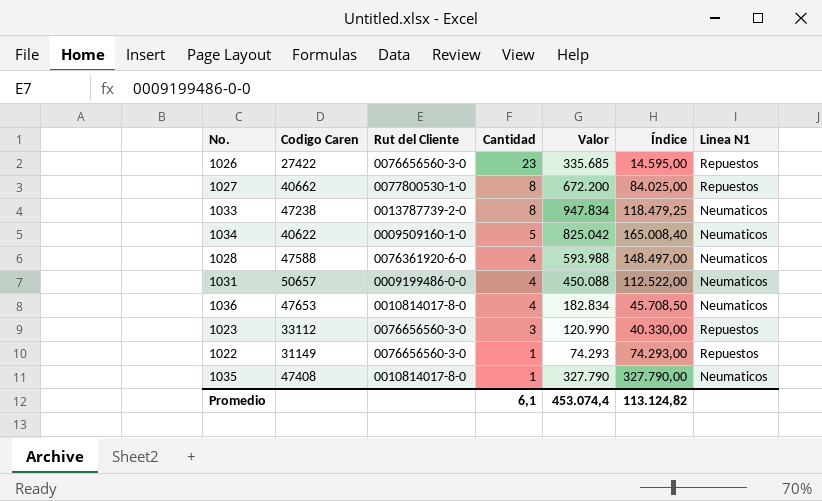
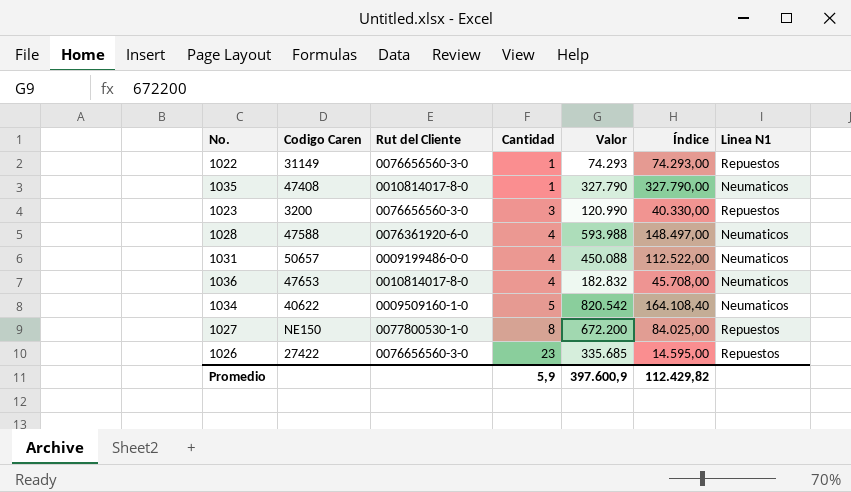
row order: Cantidad descending -> Cantidad ascending
row 1033: 47238 | 0013787739-2-0 | 8 | 947.834 | 118.479,25 | Neumaticos -> none
1023 | Codigo Caren: 33112 -> 3200
1036 | Valor: 182.834 -> 182.832
1036 | Índice: 45.708,50 -> 45.708,00
1034 | Valor: 825.042 -> 820.542
1034 | Índice: 165.008,40 -> 164.108,40
1027 | Codigo Caren: 40662 -> NE150
Promedio | Cantidad: 6,1 -> 5,9
Promedio | Valor: 453.074,4 -> 397.600,9
Promedio | Índice: 113.124,82 -> 112.429,82

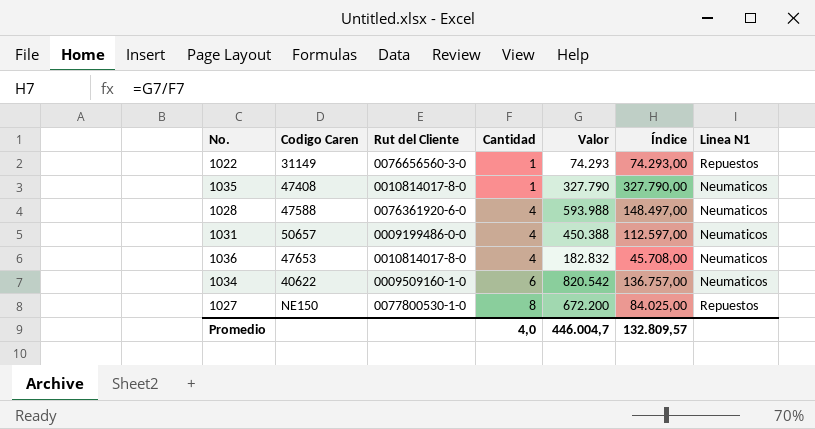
row 1023: 3200 | 0076656560-3-0 | 3 | 120.990 | 40.330,00 | Repuestos -> none
row 1026: 27422 | 0076656560-3-0 | 23 | 335.685 | 14.595,00 | Repuestos -> none
1031 | Valor: 450.088 -> 450.388
1031 | Índice: 112.522,00 -> 112.597,00
1034 | Cantidad: 5 -> 6
1034 | Índice: 164.108,40 -> 136.757,00
Promedio | Cantidad: 5,9 -> 4,0
Promedio | Valor: 397.600,9 -> 446.004,7
Promedio | Índice: 112.429,82 -> 132.809,57

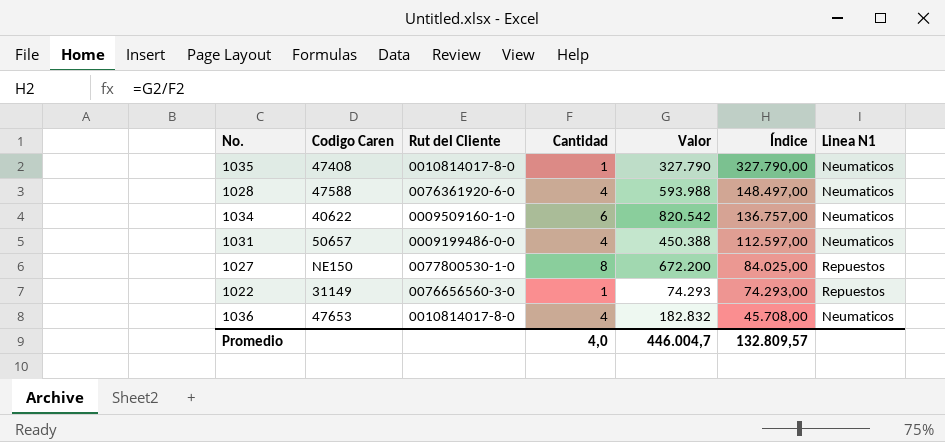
row order: Cantidad ascending -> Índice descending

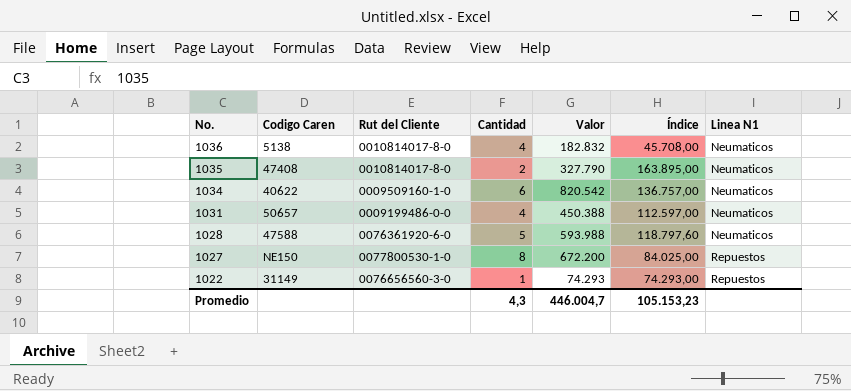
row order: Índice descending -> No. descending
1036 | Codigo Caren: 47653 -> 5138
1035 | Cantidad: 1 -> 2
1035 | Índice: 327.790,00 -> 163.895,00
1028 | Cantidad: 4 -> 5
1028 | Índice: 148.497,00 -> 118.797,60
Promedio | Cantidad: 4,0 -> 4,3
Promedio | Índice: 132.809,57 -> 105.153,23

